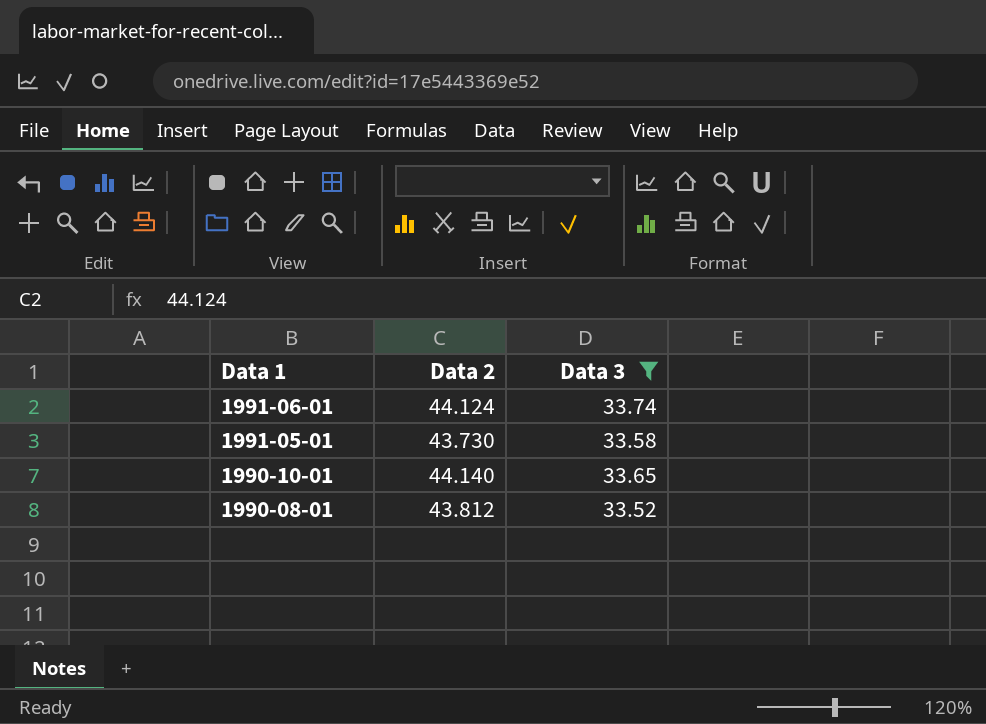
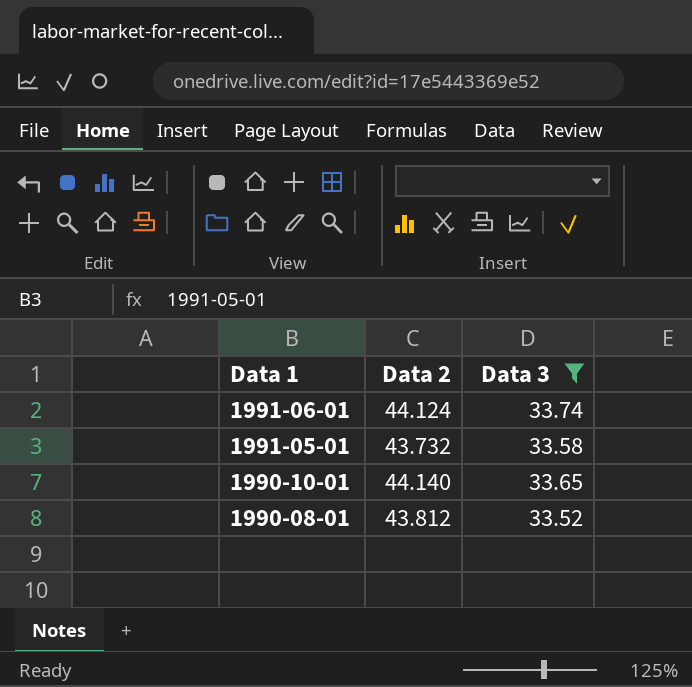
1991-05-01 | Data 2: 43.730 -> 43.732

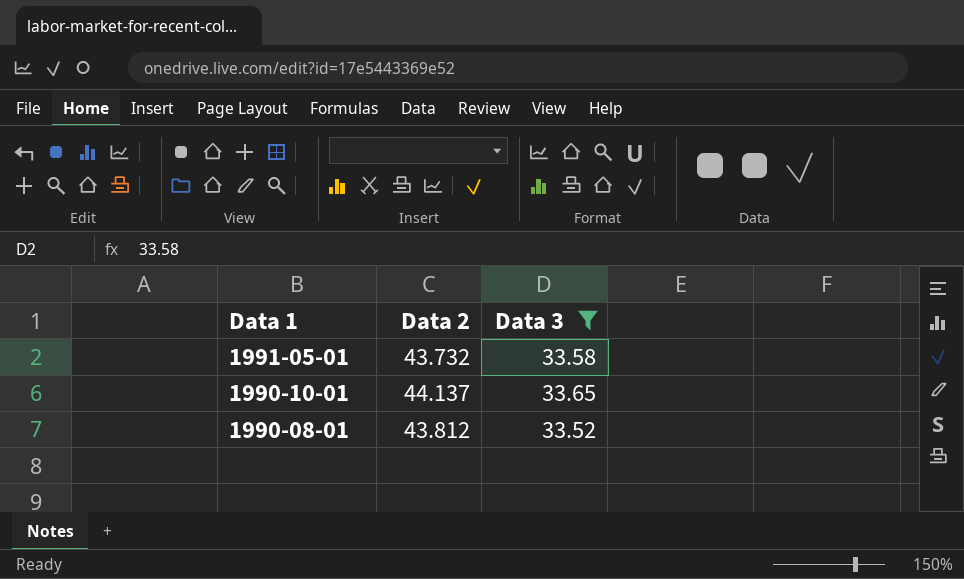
row 1991-06-01: 44.124 | 33.74 -> none
1990-10-01 | Data 2: 44.140 -> 44.137

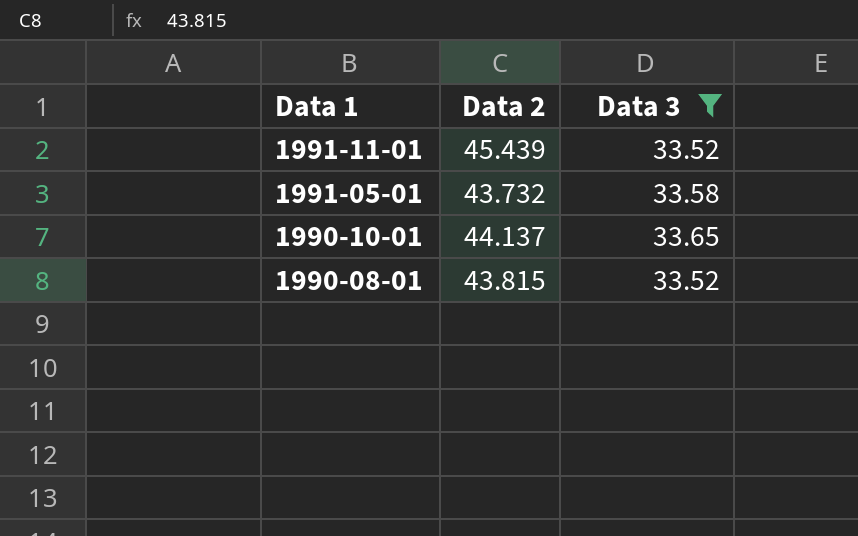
row 1991-11-01: none -> 45.439 | 33.52
1990-08-01 | Data 2: 43.812 -> 43.815

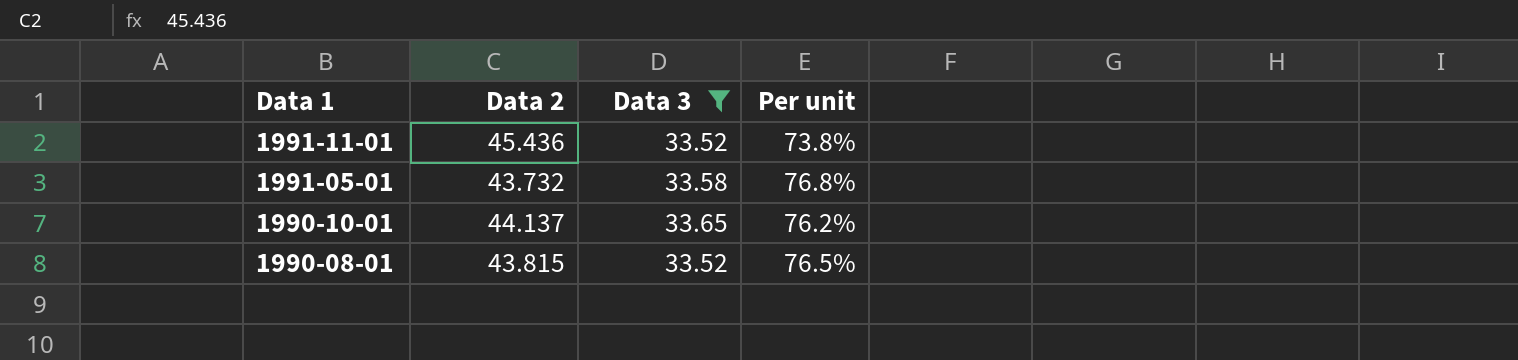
column Per unit | formula: none -> [Data 3] / [Data 2]
1991-11-01 | Data 2: 45.439 -> 45.436

